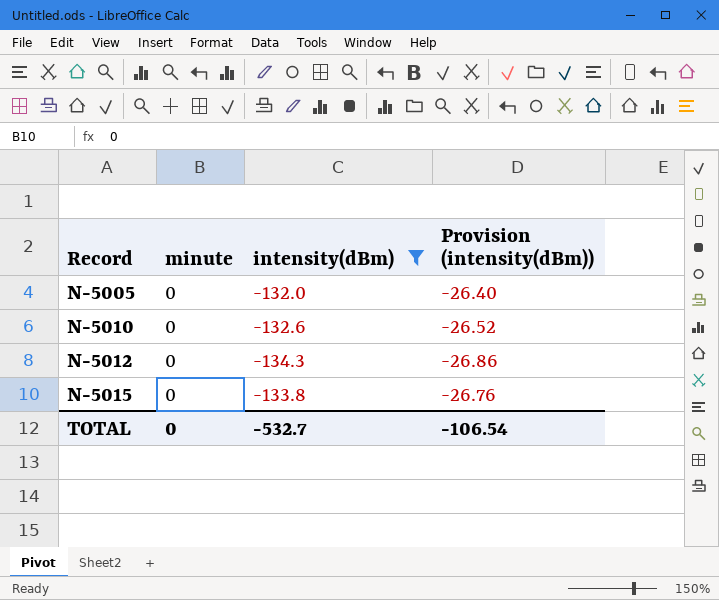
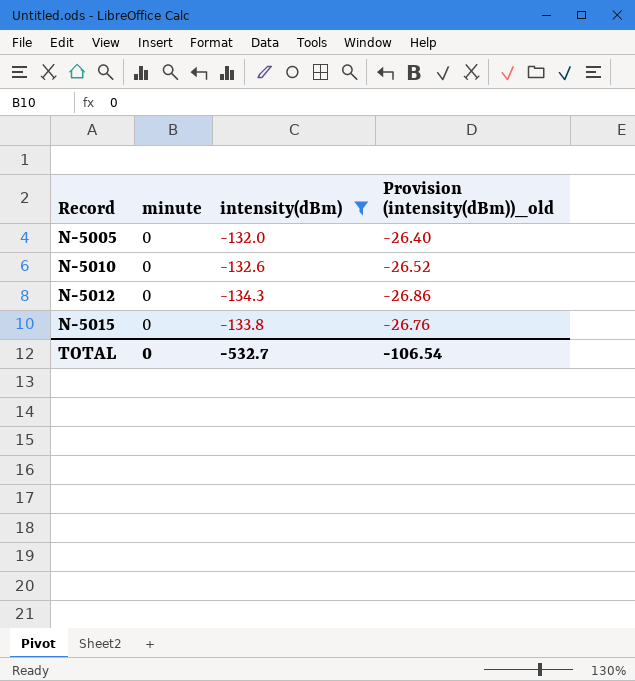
column name: Provision (intensity(dBm)) -> Provision (intensity(dBm))_old

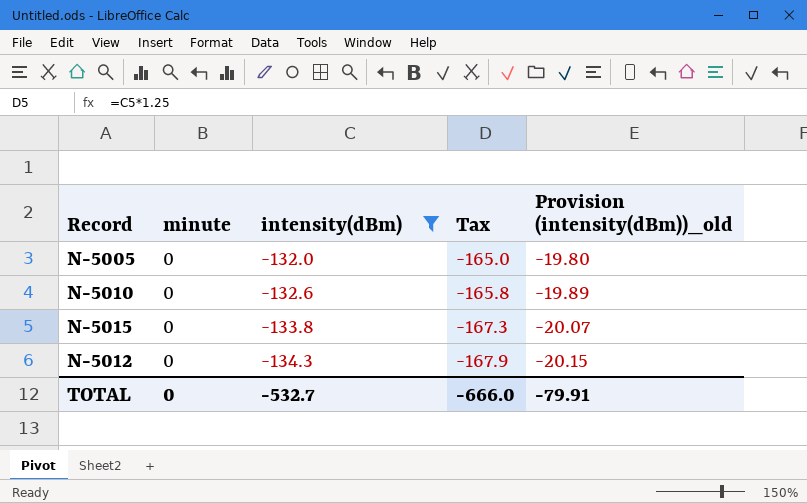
row order: Record ascending -> intensity(dBm) descending
column Tax | formula: none -> [intensity(dBm)] * 1.25
column Provision (intensity(dBm))_old | formula: [intensity(dBm)] * 0.2 -> [intensity(dBm)] * 0.15
TOTAL | Provision (intensity(dBm))_old: -106.54 -> -79.91

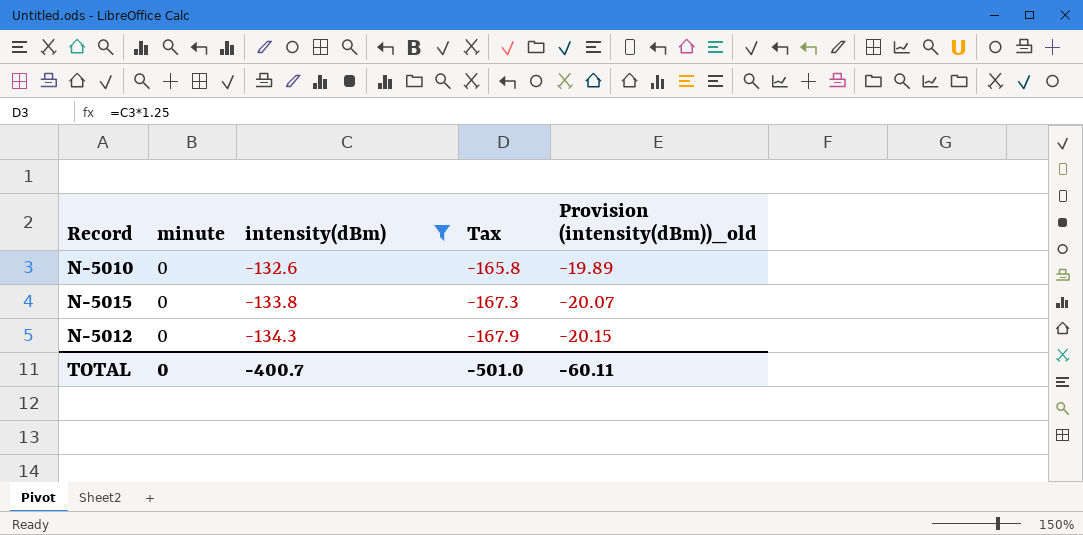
row N-5005: 0 | -132.0 | -165.0 | -19.80 -> none
TOTAL | intensity(dBm): -532.7 -> -400.7
TOTAL | Tax: -666.0 -> -501.0
TOTAL | Provision (intensity(dBm))_old: -79.91 -> -60.11

